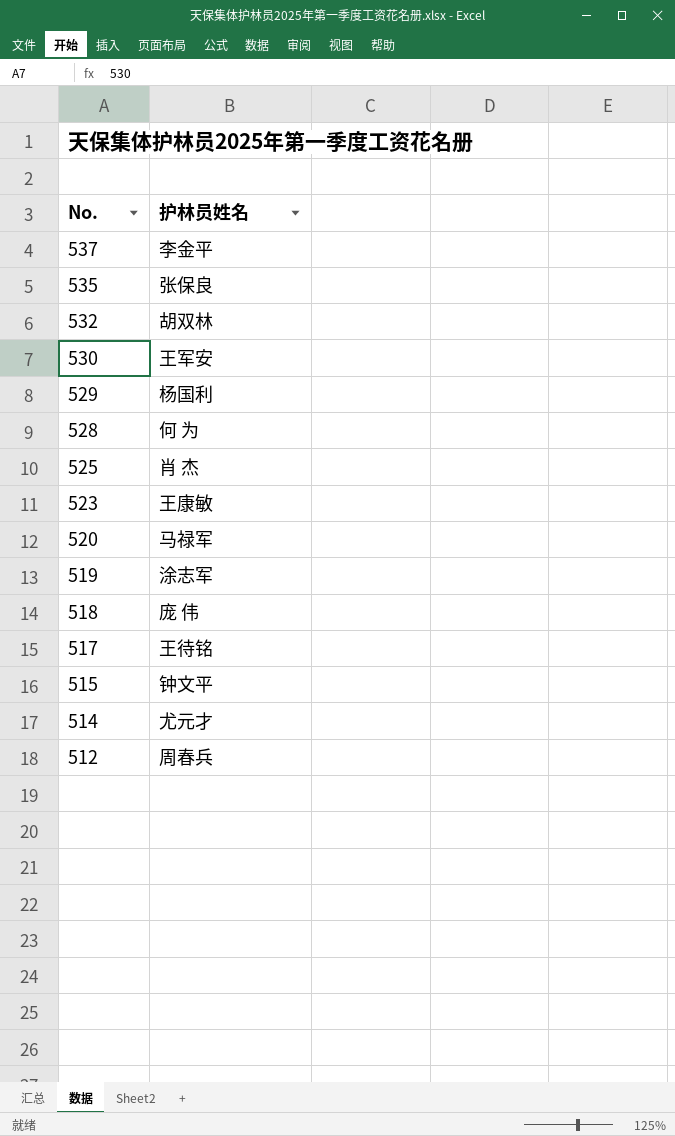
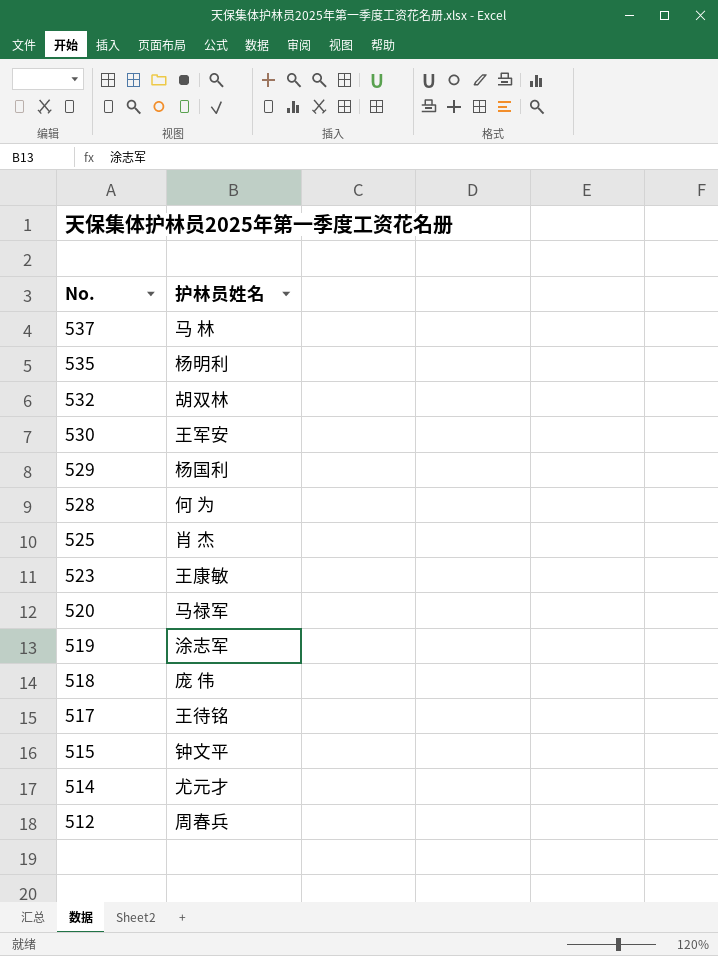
537 | 护林员姓名: 李金平 -> 马 林
535 | 护林员姓名: 张保良 -> 杨明利

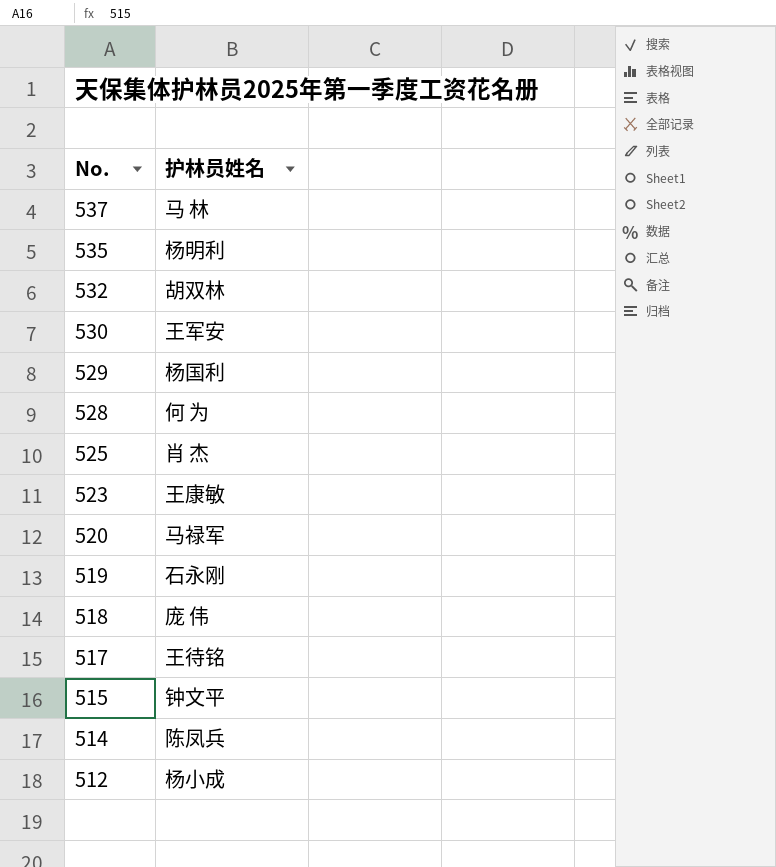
519 | 护林员姓名: 涂志军 -> 石永刚
514 | 护林员姓名: 尤元才 -> 陈凤兵
512 | 护林员姓名: 周春兵 -> 杨小成

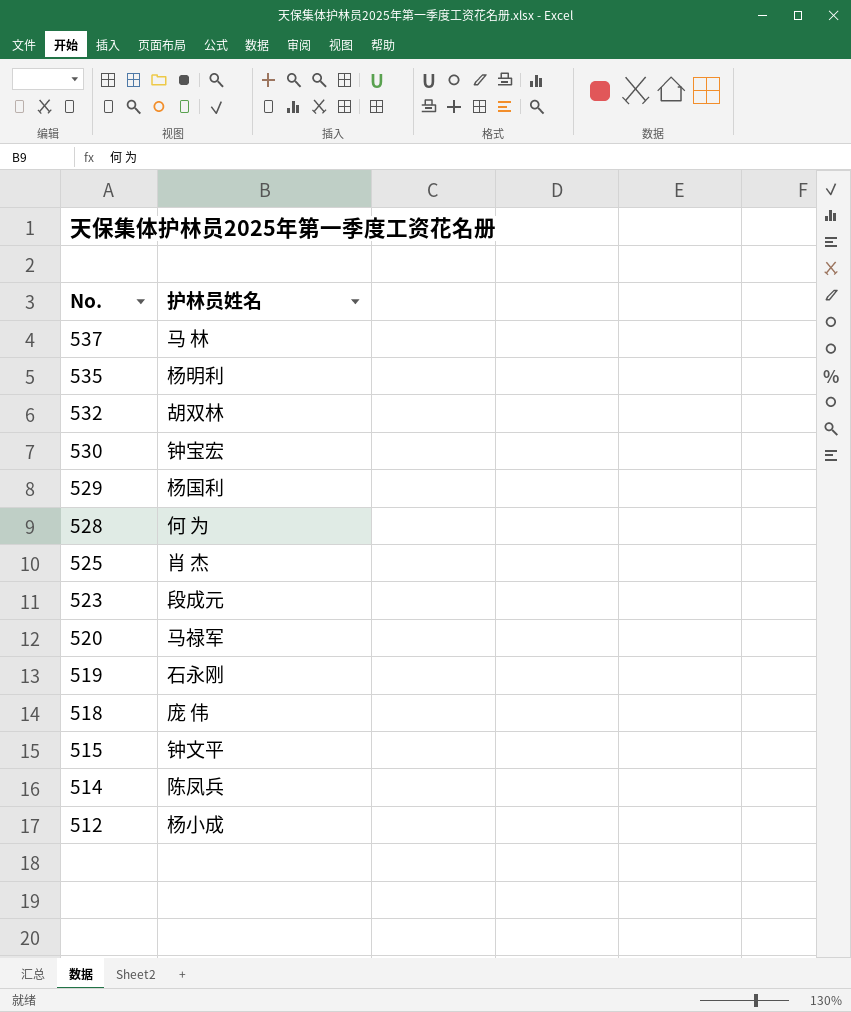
row 517: 王待铭 -> none
530 | 护林员姓名: 王军安 -> 钟宝宏
523 | 护林员姓名: 王康敏 -> 段成元

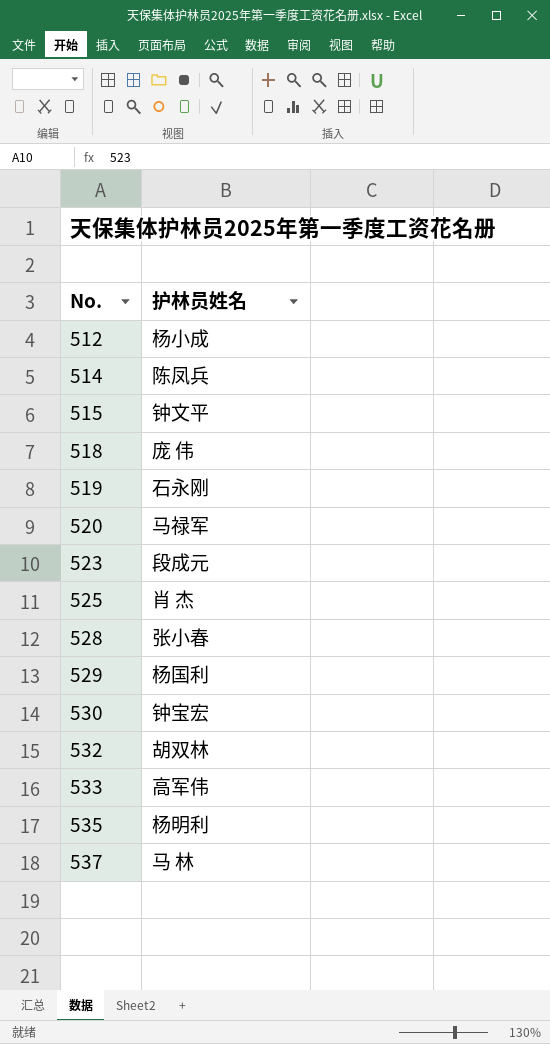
row order: No. descending -> No. ascending
528 | 护林员姓名: 何 为 -> 张小春
row 533: none -> 高军伟

